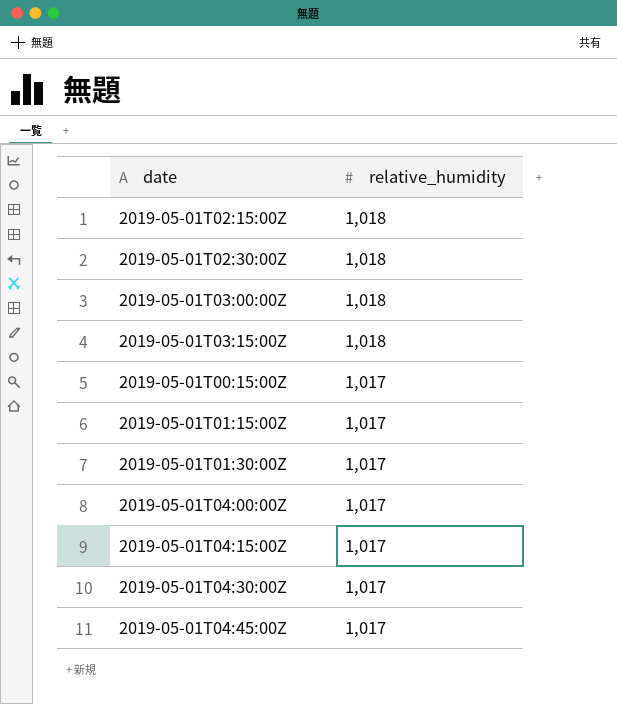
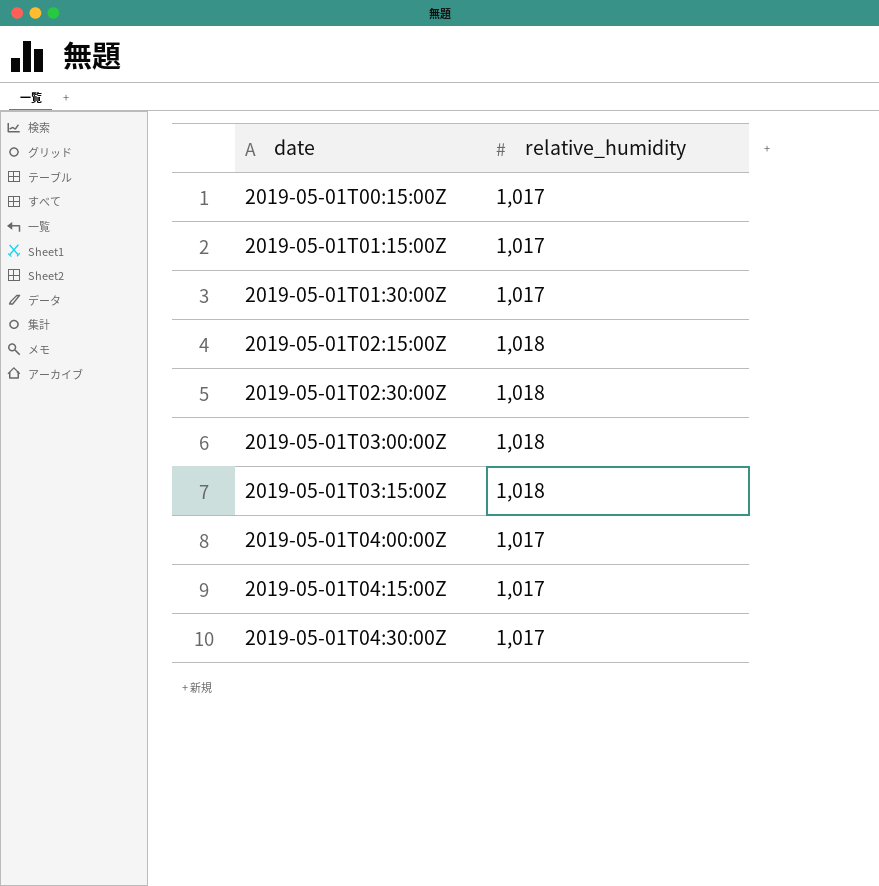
row order: relative_humidity descending -> date ascending
row 2019-05-01T04:45:00Z: 1,017 -> none

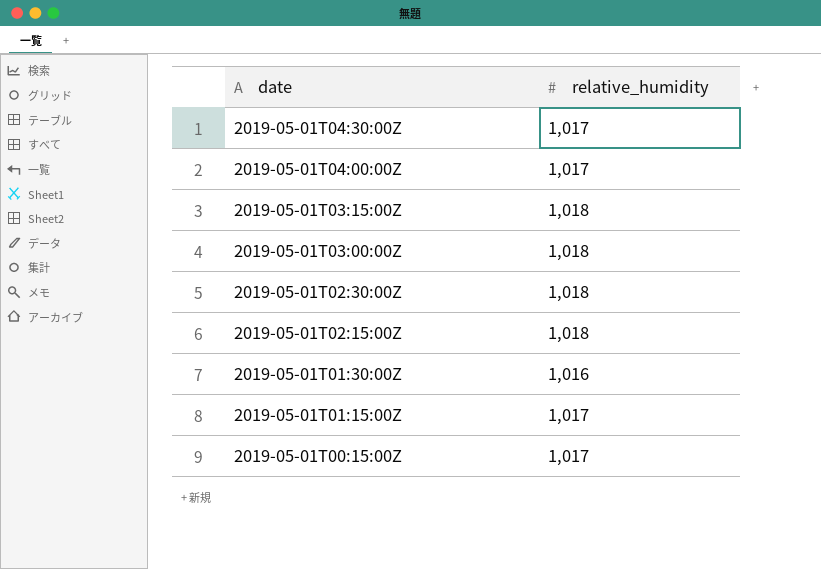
row order: date ascending -> date descending
row 2019-05-01T04:15:00Z: 1,017 -> none
2019-05-01T01:30:00Z | relative_humidity: 1,017 -> 1,016

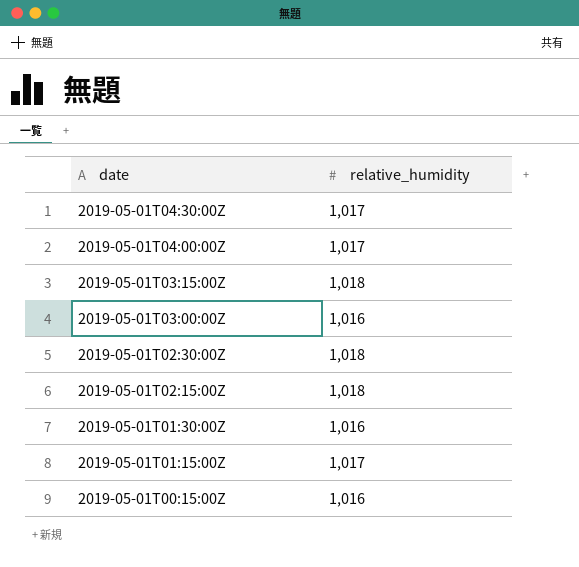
2019-05-01T03:00:00Z | relative_humidity: 1,018 -> 1,016
2019-05-01T00:15:00Z | relative_humidity: 1,017 -> 1,016

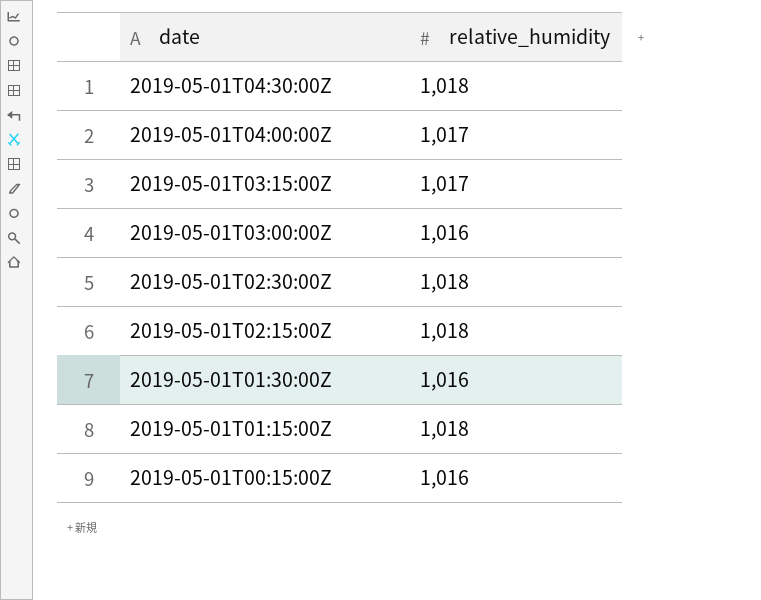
2019-05-01T04:30:00Z | relative_humidity: 1,017 -> 1,018
2019-05-01T03:15:00Z | relative_humidity: 1,018 -> 1,017
2019-05-01T01:15:00Z | relative_humidity: 1,017 -> 1,018

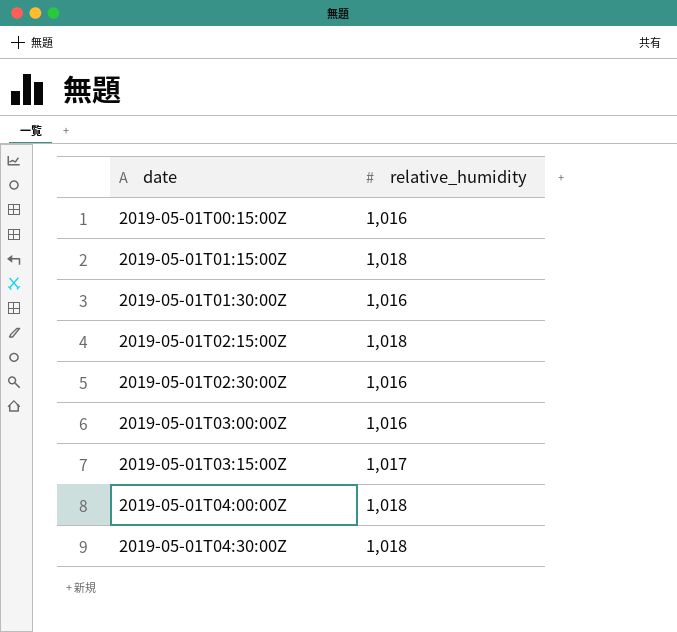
row order: date descending -> date ascending
2019-05-01T02:30:00Z | relative_humidity: 1,018 -> 1,016
2019-05-01T04:00:00Z | relative_humidity: 1,017 -> 1,018

